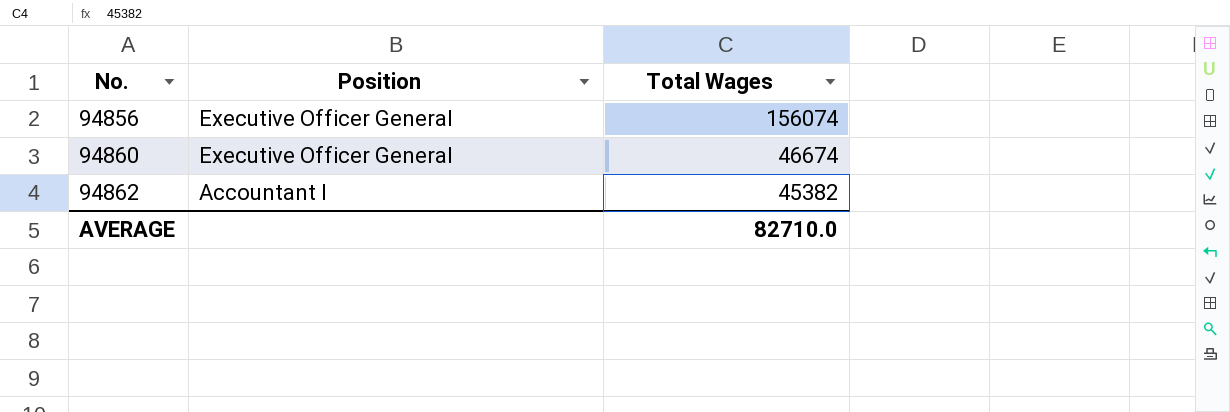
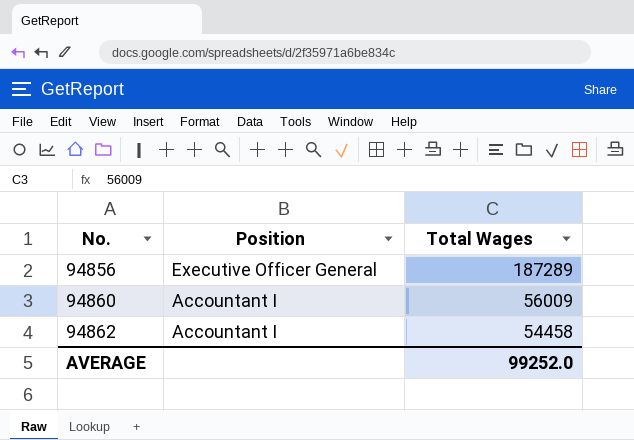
94856 | Total Wages: 156074 -> 187289
94860 | Position: Executive Officer General -> Accountant I
94860 | Total Wages: 46674 -> 56009
94862 | Total Wages: 45382 -> 54458
AVERAGE | Total Wages: 82710.0 -> 99252.0

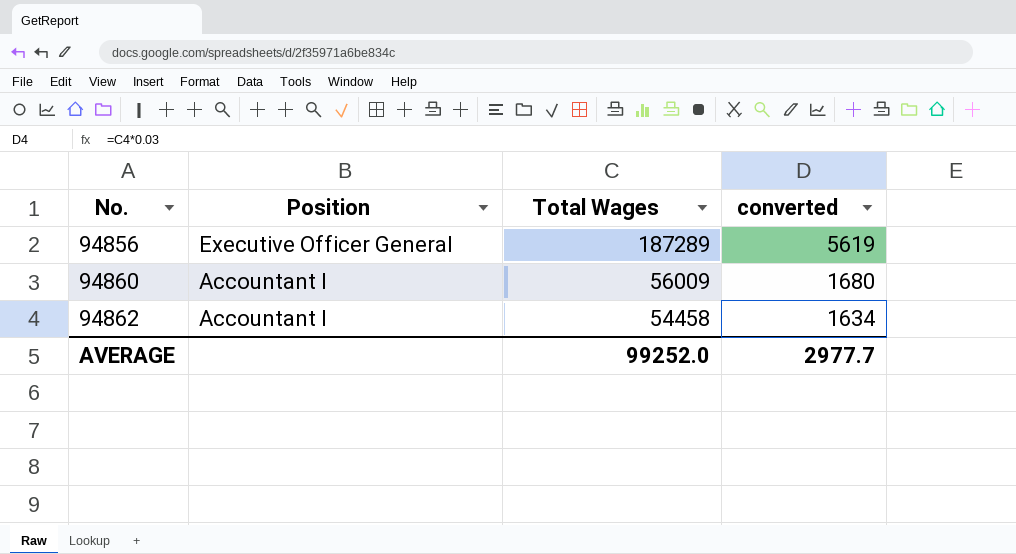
column converted | formula: none -> [Total Wages] * 0.03

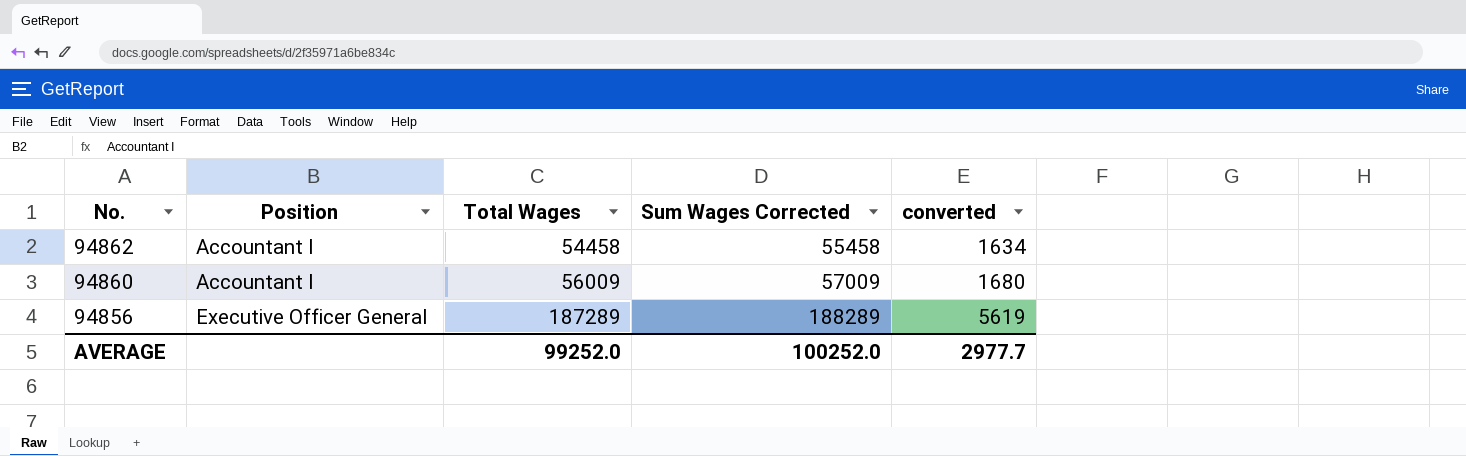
row order: No. ascending -> No. descending
column Sum Wages Corrected | formula: none -> [Total Wages] + 1000

